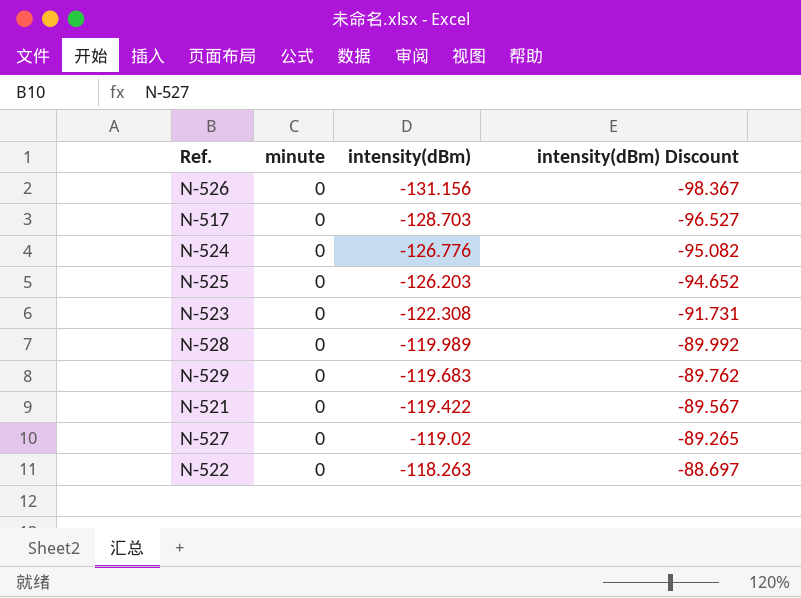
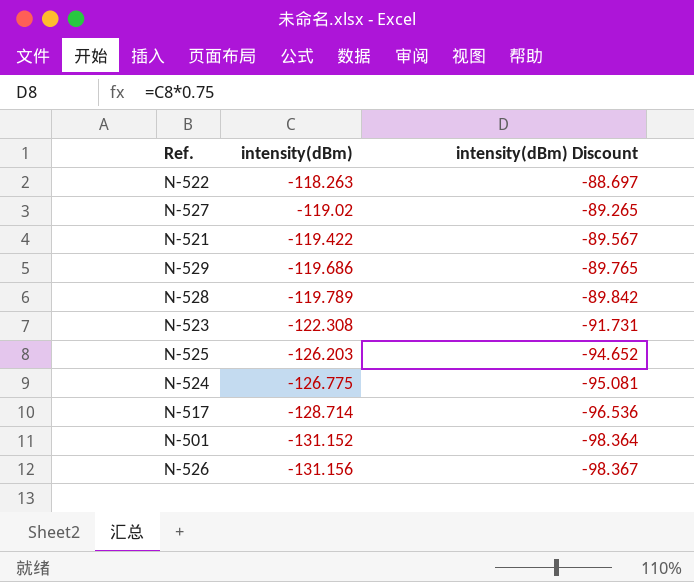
row order: intensity(dBm) ascending -> intensity(dBm) descending
column minute | position: 2 -> none
N-529 | intensity(dBm): -119.683 -> -119.686
N-529 | intensity(dBm) Discount: -89.762 -> -89.765
N-528 | intensity(dBm): -119.989 -> -119.789
N-528 | intensity(dBm) Discount: -89.992 -> -89.842
N-524 | intensity(dBm): -126.776 -> -126.775
N-524 | intensity(dBm) Discount: -95.082 -> -95.081
N-517 | intensity(dBm): -128.703 -> -128.714
N-517 | intensity(dBm) Discount: -96.527 -> -96.536
row N-501: none -> -131.152 | -98.364

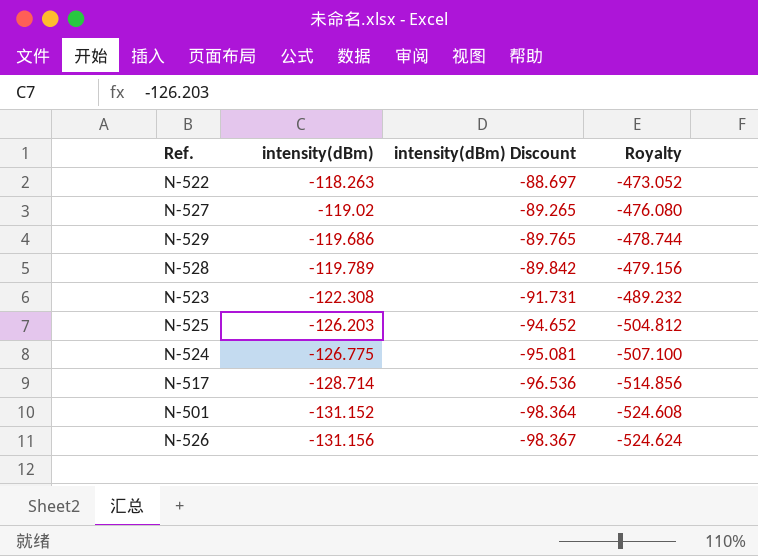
column Royalty | formula: none -> [intensity(dBm)] * 4
row N-521: -119.422 | -89.567 -> none

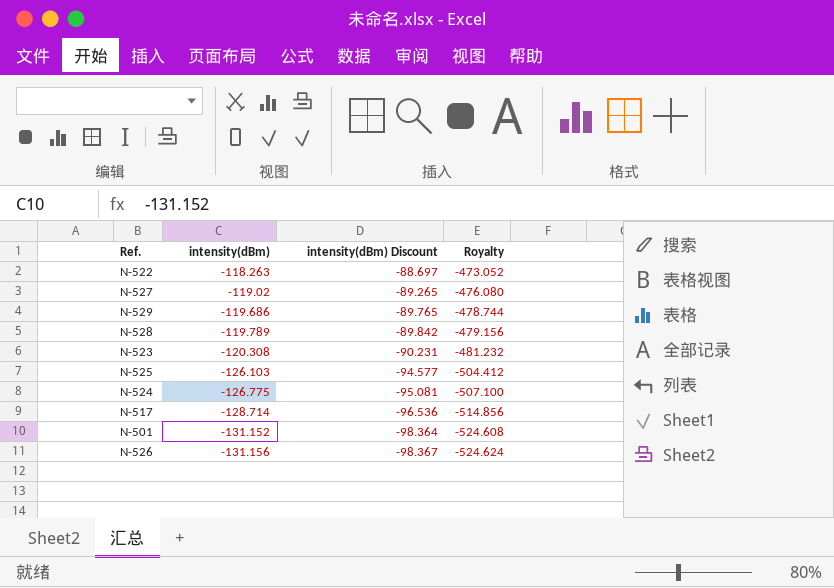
N-523 | intensity(dBm): -122.308 -> -120.308
N-523 | intensity(dBm) Discount: -91.731 -> -90.231
N-523 | Royalty: -489.232 -> -481.232
N-525 | intensity(dBm): -126.203 -> -126.103
N-525 | intensity(dBm) Discount: -94.652 -> -94.577
N-525 | Royalty: -504.812 -> -504.412

